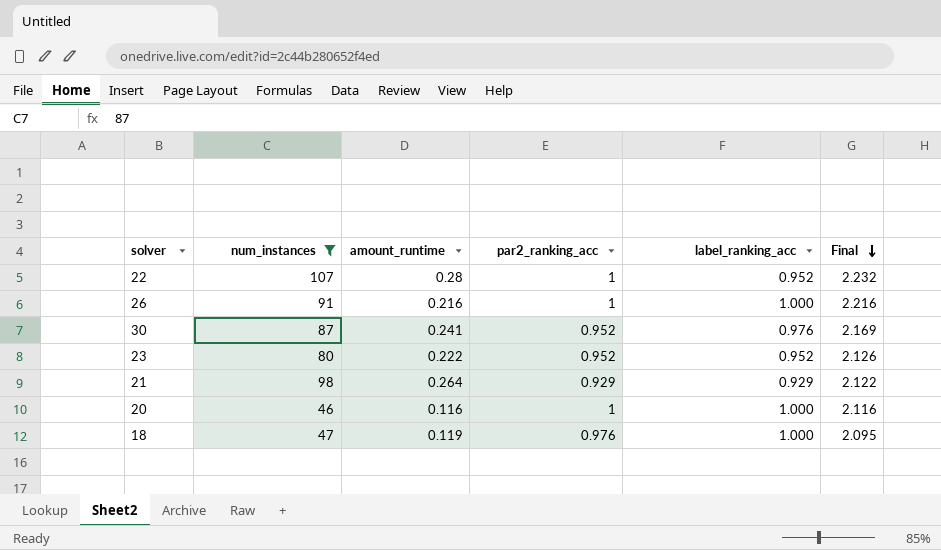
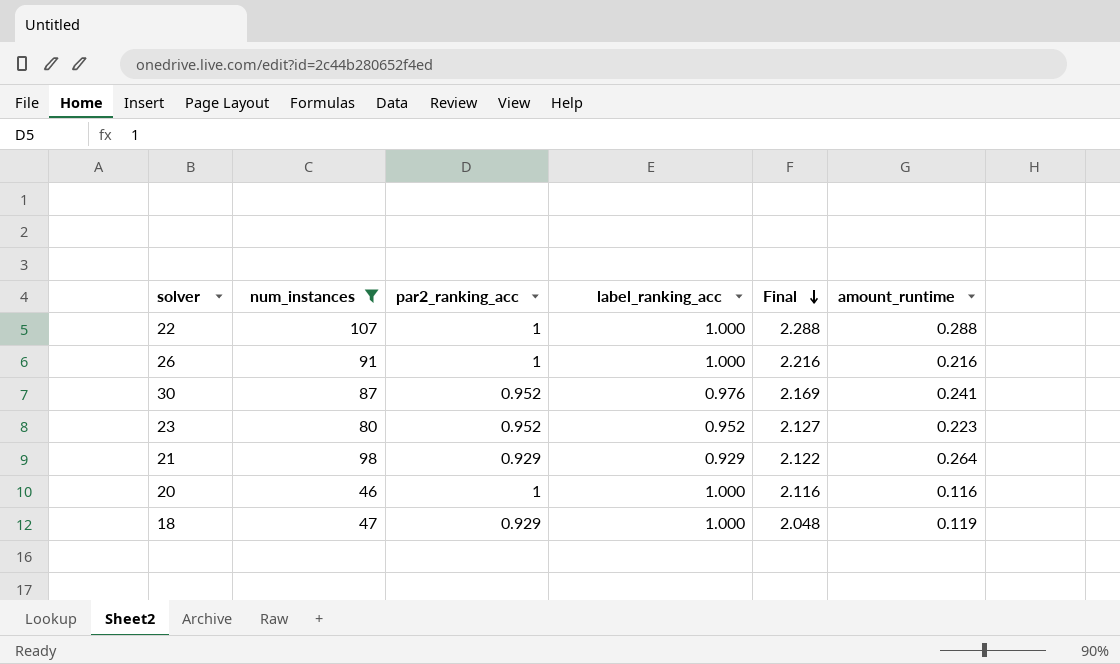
column amount_runtime | position: 3 -> 6
22 | label_ranking_acc: 0.952 -> 1.000
22 | Final: 2.232 -> 2.288
22 | amount_runtime: 0.28 -> 0.288
23 | Final: 2.126 -> 2.127
23 | amount_runtime: 0.222 -> 0.223
18 | par2_ranking_acc: 0.976 -> 0.929
18 | Final: 2.095 -> 2.048

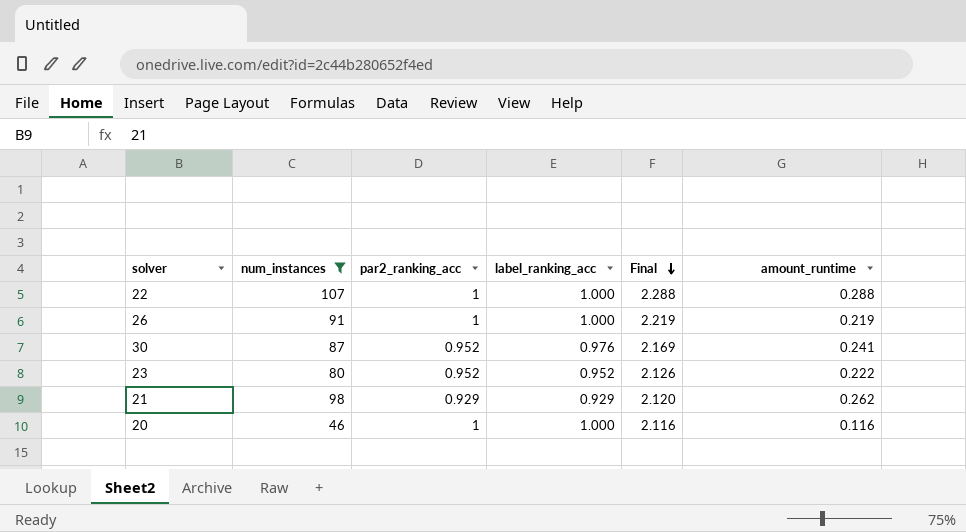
row 18: 47 | 0.929 | 1.000 | 2.048 | 0.119 -> none
26 | Final: 2.216 -> 2.219
26 | amount_runtime: 0.216 -> 0.219
23 | Final: 2.127 -> 2.126
23 | amount_runtime: 0.223 -> 0.222
21 | Final: 2.122 -> 2.120
21 | amount_runtime: 0.264 -> 0.262

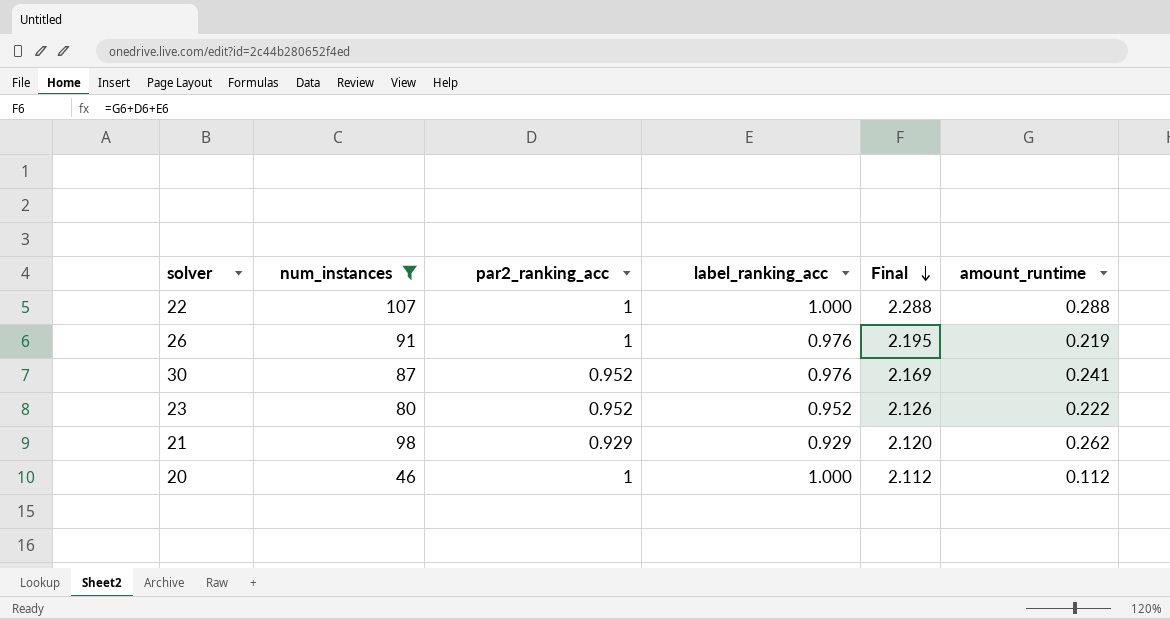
26 | label_ranking_acc: 1.000 -> 0.976
26 | Final: 2.219 -> 2.195
20 | Final: 2.116 -> 2.112
20 | amount_runtime: 0.116 -> 0.112

